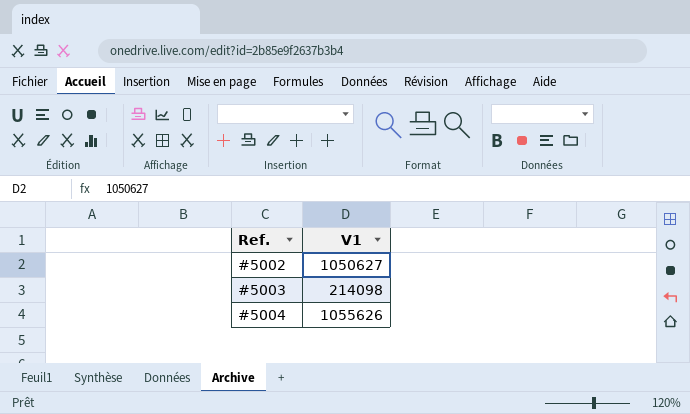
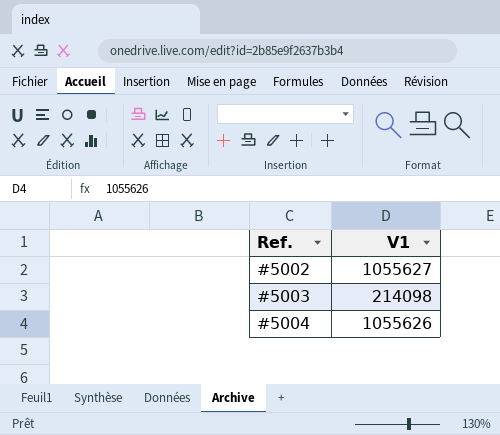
#5002 | V1: 1050627 -> 1055627

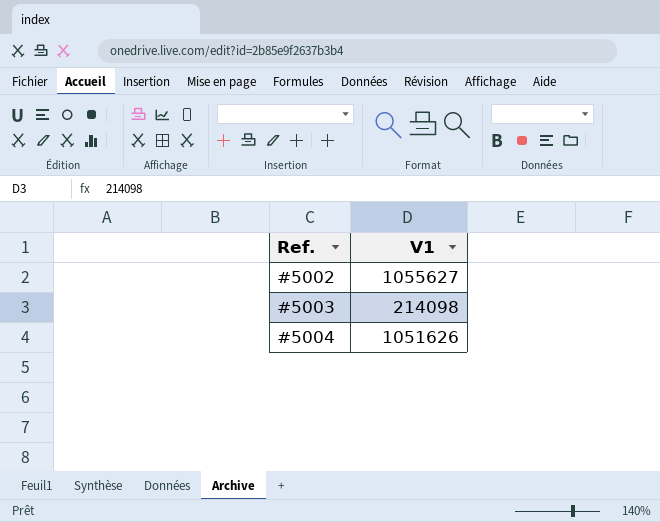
#5004 | V1: 1055626 -> 1051626

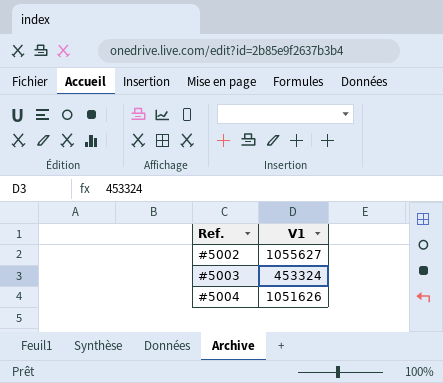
#5003 | V1: 214098 -> 453324

